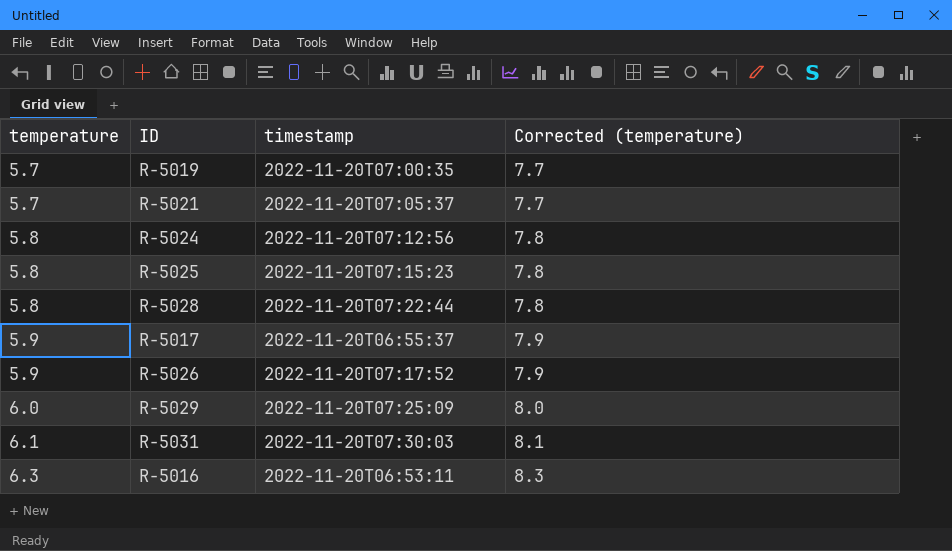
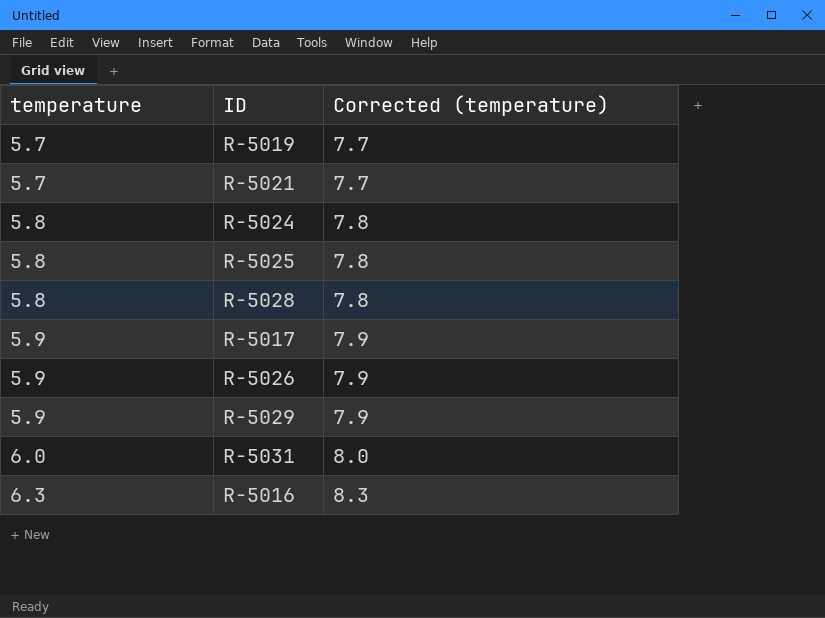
column timestamp | position: 3 -> none
R-5029 | temperature: 6.0 -> 5.9
R-5029 | Corrected (temperature): 8.0 -> 7.9
R-5031 | temperature: 6.1 -> 6.0
R-5031 | Corrected (temperature): 8.1 -> 8.0

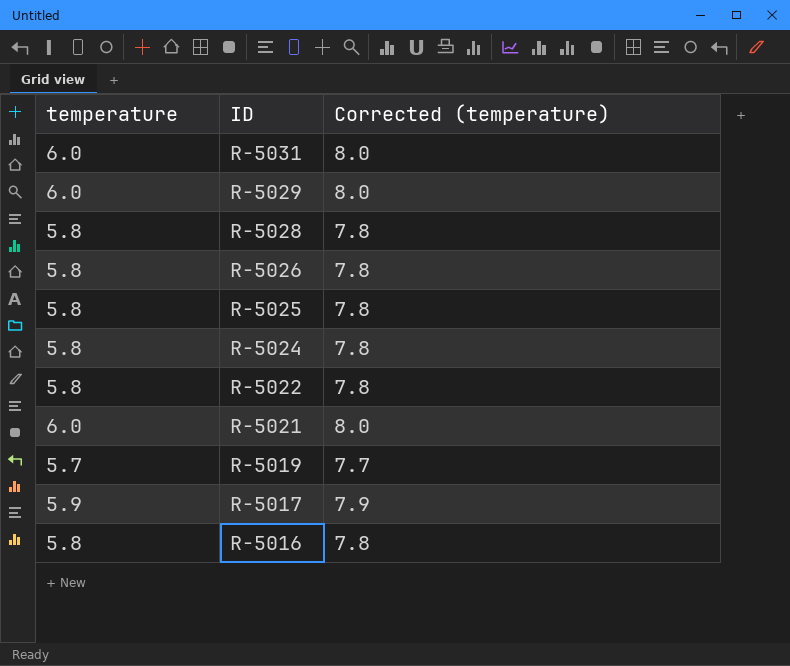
row order: temperature ascending -> ID descending
R-5029 | temperature: 5.9 -> 6.0
R-5029 | Corrected (temperature): 7.9 -> 8.0
R-5026 | temperature: 5.9 -> 5.8
R-5026 | Corrected (temperature): 7.9 -> 7.8
row R-5022: none -> 5.8 | 7.8
R-5021 | temperature: 5.7 -> 6.0
R-5021 | Corrected (temperature): 7.7 -> 8.0
R-5016 | temperature: 6.3 -> 5.8
R-5016 | Corrected (temperature): 8.3 -> 7.8

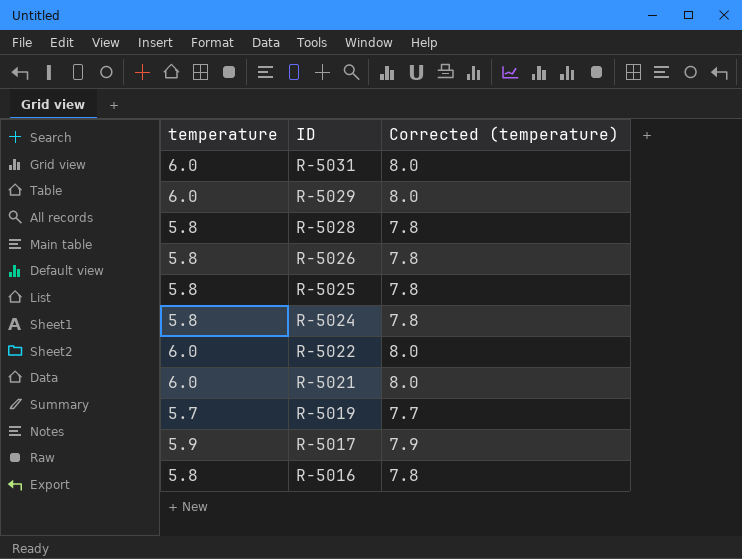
R-5022 | temperature: 5.8 -> 6.0
R-5022 | Corrected (temperature): 7.8 -> 8.0

